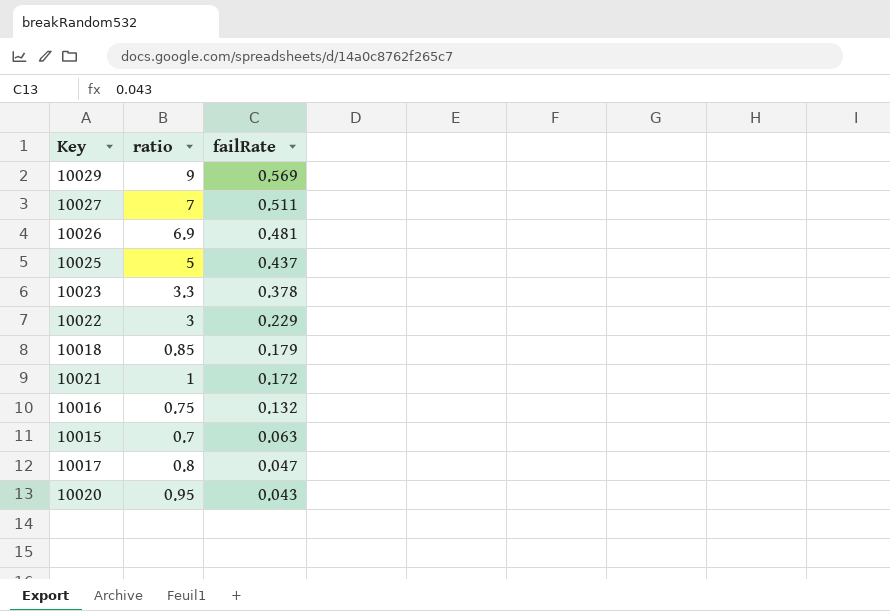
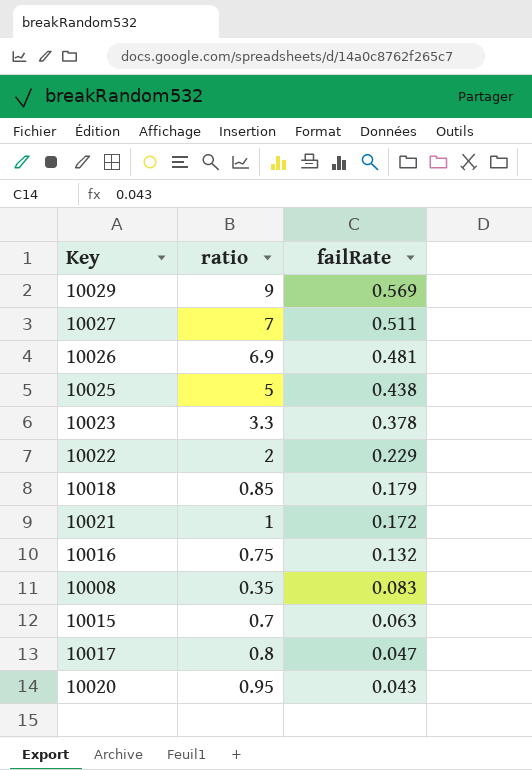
10025 | failRate: 0.437 -> 0.438
10022 | ratio: 3 -> 2
row 10008: none -> 0.35 | 0.083

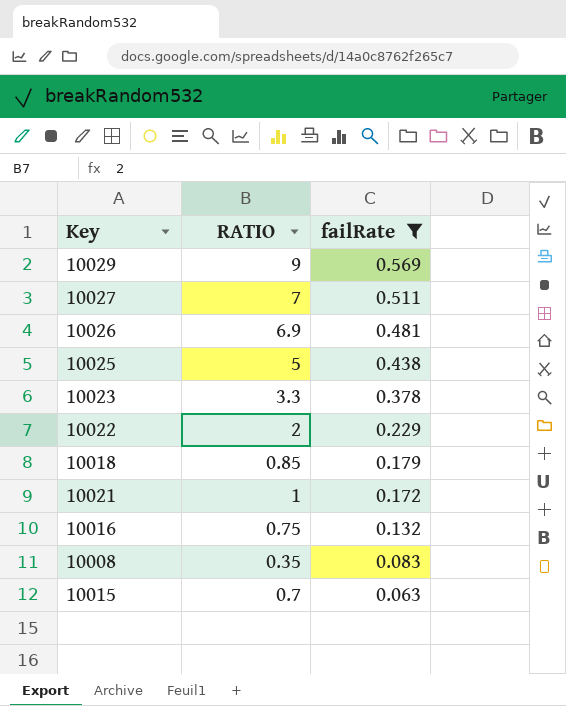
filter: none -> failRate >= 0.063
column name: ratio -> RATIO

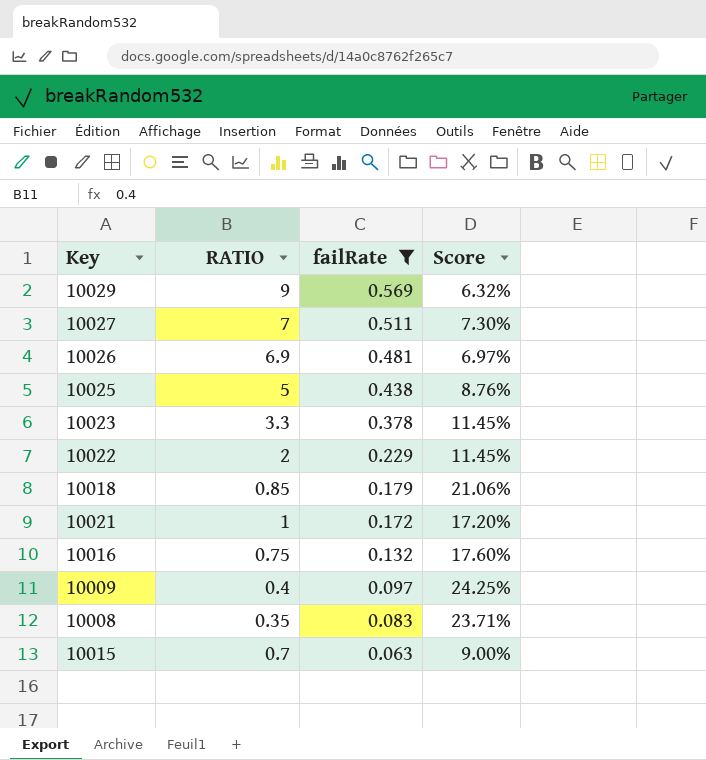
column Score | formula: none -> [failRate] / [RATIO]
row 10009: none -> 0.4 | 0.097 | 24.25%

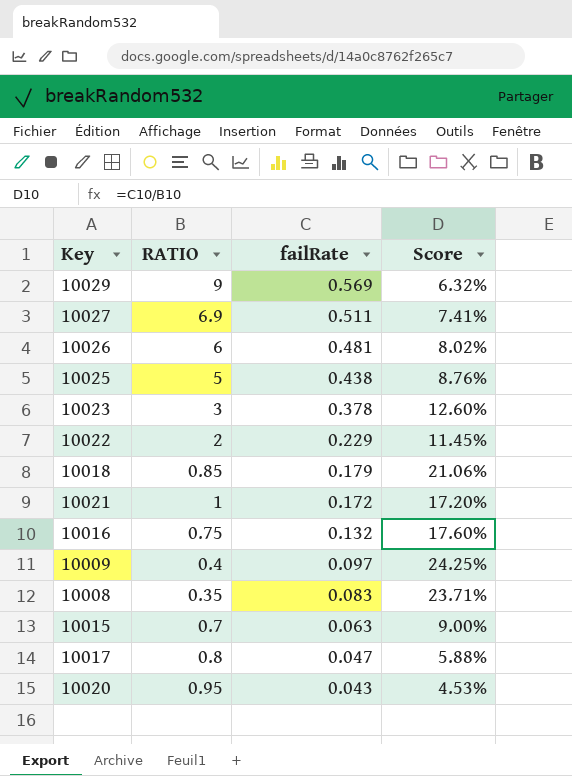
filter: failRate >= 0.063 -> none
10027 | RATIO: 7 -> 6.9
10027 | Score: 7.30% -> 7.41%
10026 | RATIO: 6.9 -> 6
10026 | Score: 6.97% -> 8.02%
10023 | RATIO: 3.3 -> 3
10023 | Score: 11.45% -> 12.60%

